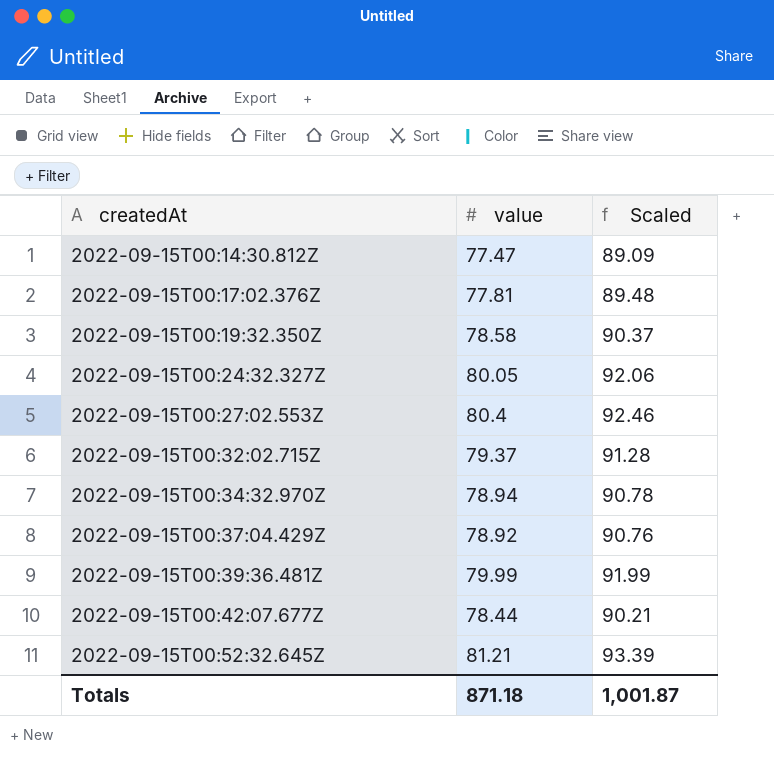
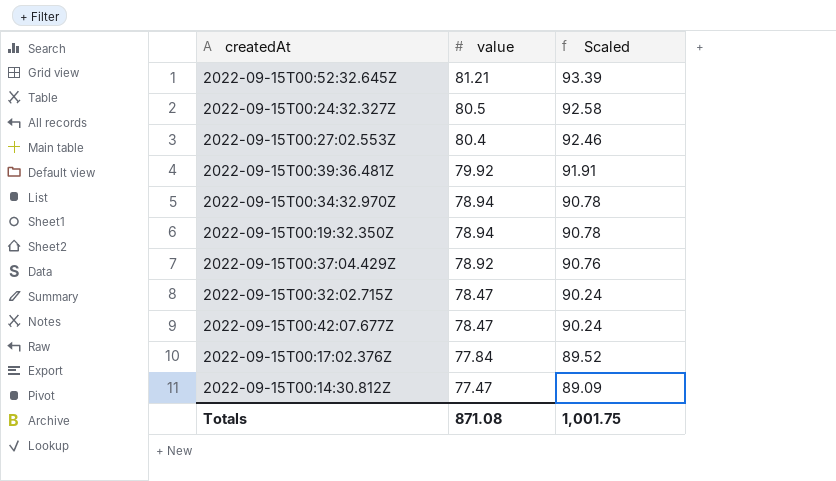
row order: createdAt ascending -> value descending
2022-09-15T00:24:32.327Z | value: 80.05 -> 80.5
2022-09-15T00:24:32.327Z | Scaled: 92.06 -> 92.58
2022-09-15T00:39:36.481Z | value: 79.99 -> 79.92
2022-09-15T00:39:36.481Z | Scaled: 91.99 -> 91.91
2022-09-15T00:19:32.350Z | value: 78.58 -> 78.94
2022-09-15T00:19:32.350Z | Scaled: 90.37 -> 90.78
2022-09-15T00:32:02.715Z | value: 79.37 -> 78.47
2022-09-15T00:32:02.715Z | Scaled: 91.28 -> 90.24
2022-09-15T00:42:07.677Z | value: 78.44 -> 78.47
2022-09-15T00:42:07.677Z | Scaled: 90.21 -> 90.24
2022-09-15T00:17:02.376Z | value: 77.81 -> 77.84
2022-09-15T00:17:02.376Z | Scaled: 89.48 -> 89.52
Totals | value: 871.18 -> 871.08
Totals | Scaled: 1,001.87 -> 1,001.75

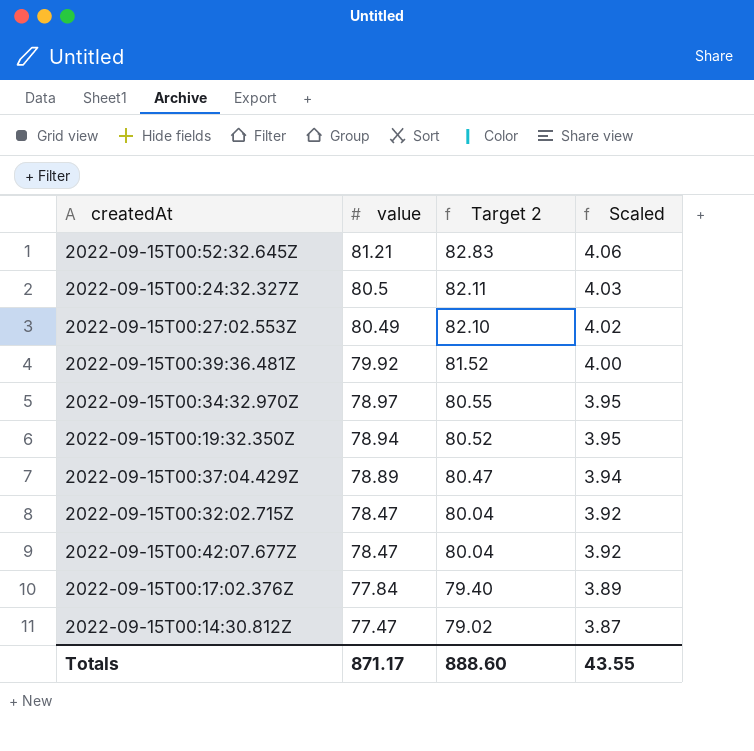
column Target 2 | formula: none -> [value] * 1.02
column Scaled | formula: [value] * 1.15 -> [value] * 0.05
2022-09-15T00:27:02.553Z | value: 80.4 -> 80.49
2022-09-15T00:34:32.970Z | value: 78.94 -> 78.97
2022-09-15T00:37:04.429Z | value: 78.92 -> 78.89
Totals | value: 871.08 -> 871.17
Totals | Scaled: 1,001.75 -> 43.55

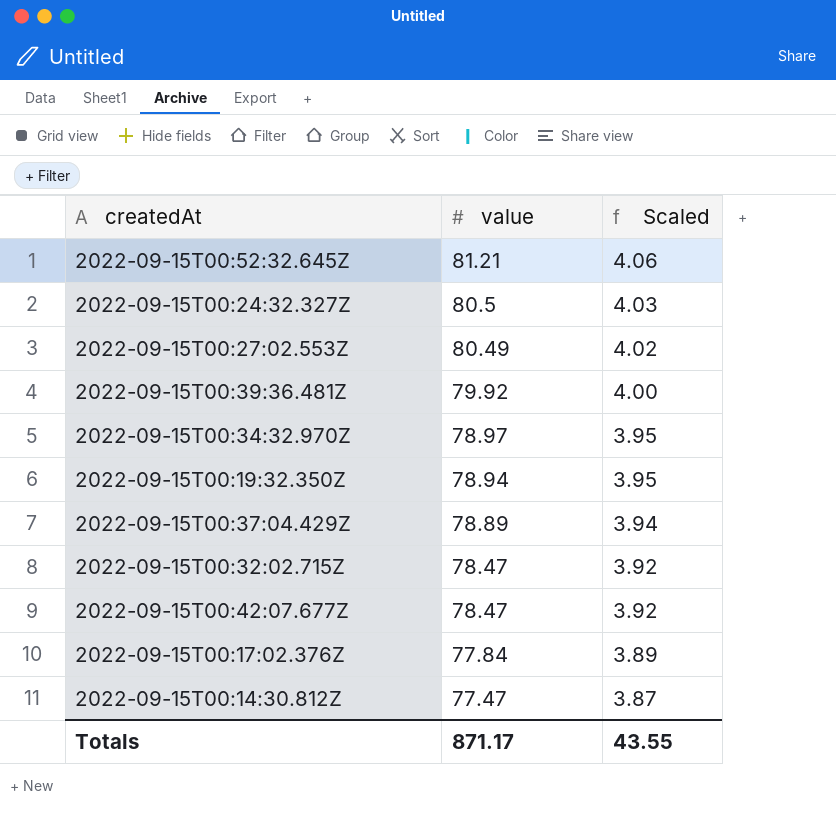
column Target 2 | formula: [value] * 1.02 -> none

